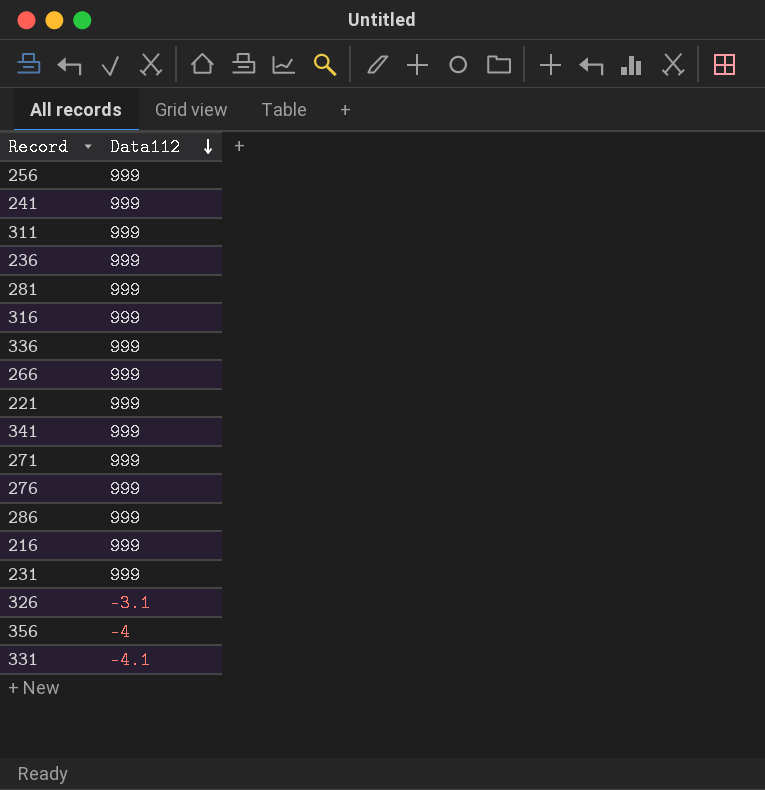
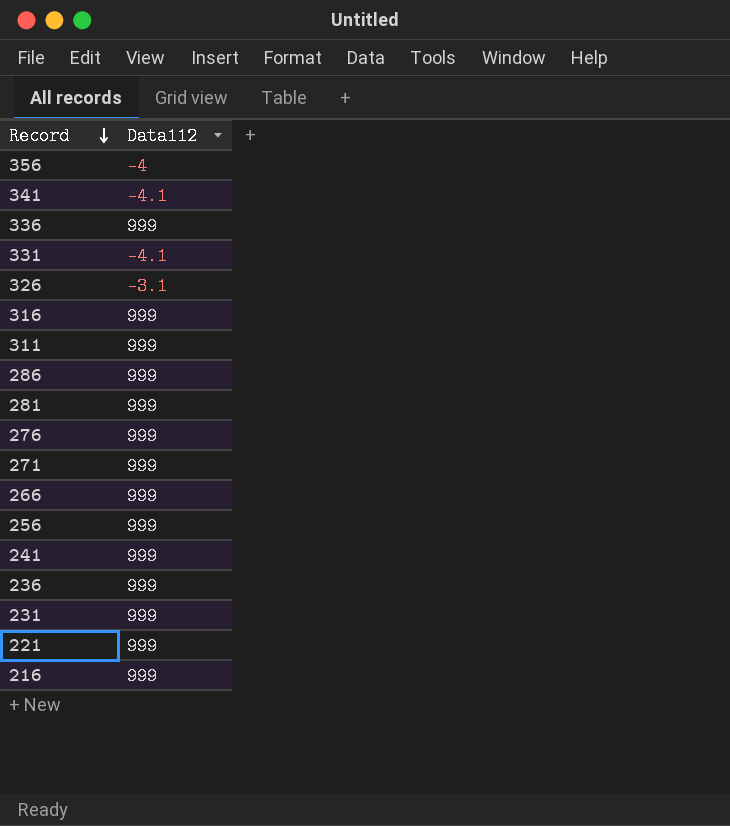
row order: Data112 descending -> Record descending
341 | Data112: 999 -> -4.1

